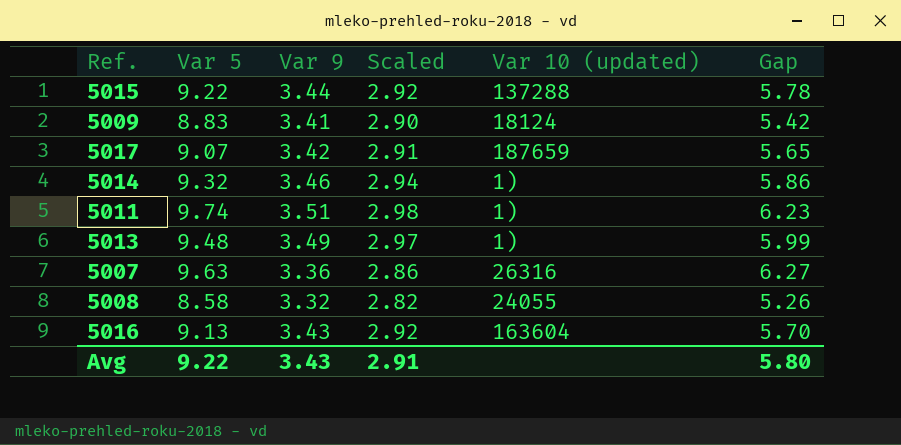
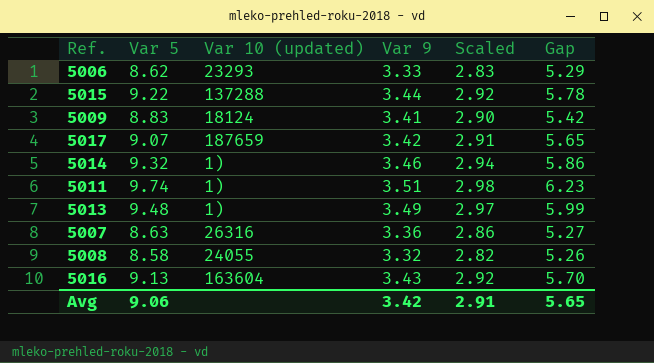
column Var 10 (updated) | position: 5 -> 3
row 5006: none -> 8.62 | 23293 | 3.33 | 2.83 | 5.29
5007 | Var 5: 9.63 -> 8.63
5007 | Gap: 6.27 -> 5.27
Avg | Var 5: 9.22 -> 9.06
Avg | Var 9: 3.43 -> 3.42
Avg | Gap: 5.80 -> 5.65

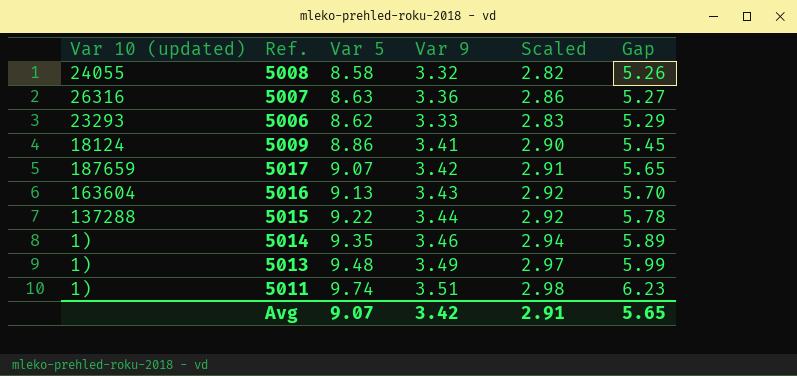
row order: none -> Gap ascending
column Var 10 (updated) | position: 3 -> 1
5009 | Var 5: 8.83 -> 8.86
5009 | Gap: 5.42 -> 5.45
5014 | Var 5: 9.32 -> 9.35
5014 | Gap: 5.86 -> 5.89
Avg | Var 5: 9.06 -> 9.07

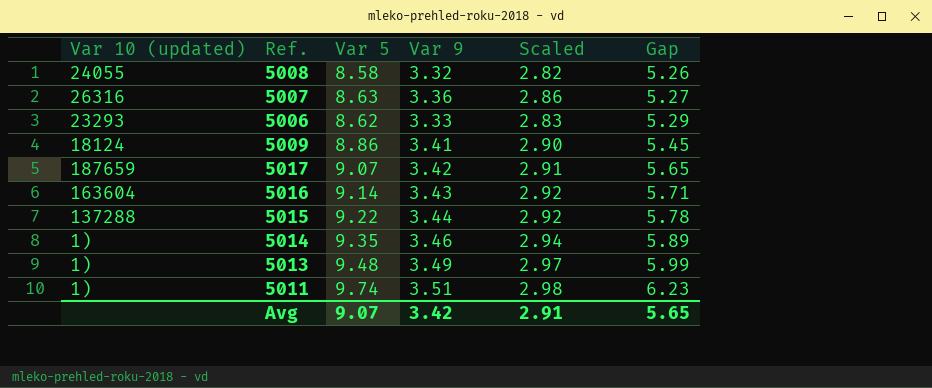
5016 | Var 5: 9.13 -> 9.14
5016 | Gap: 5.70 -> 5.71

